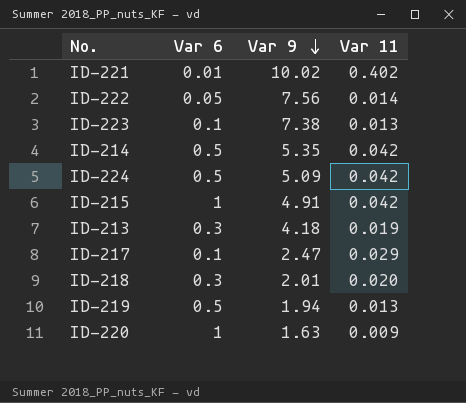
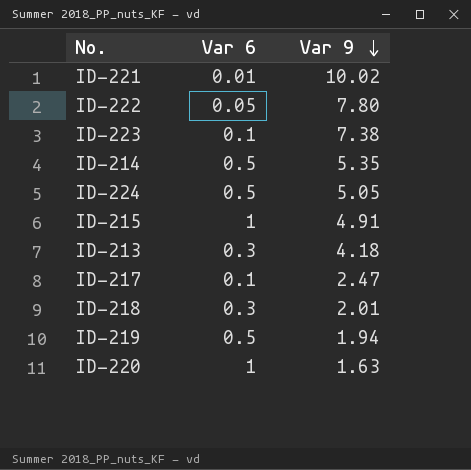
column Var 11 | position: 4 -> none
ID-222 | Var 9: 7.56 -> 7.80
ID-224 | Var 9: 5.09 -> 5.05

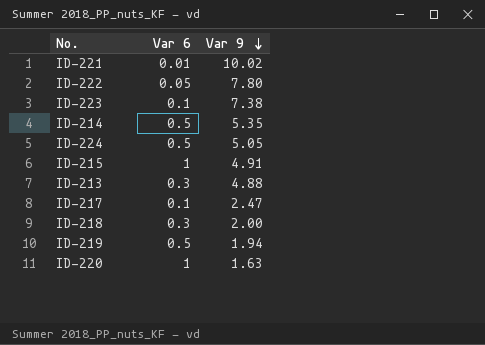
ID-213 | Var 9: 4.18 -> 4.88
ID-218 | Var 9: 2.01 -> 2.00

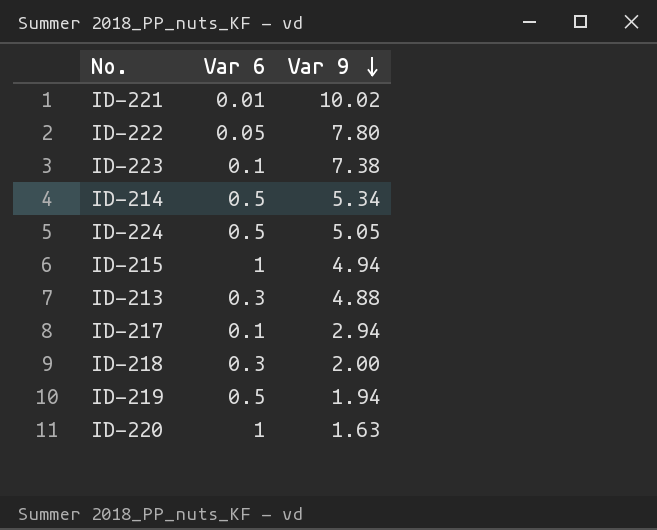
ID-214 | Var 9: 5.35 -> 5.34
ID-215 | Var 9: 4.91 -> 4.94
ID-217 | Var 9: 2.47 -> 2.94

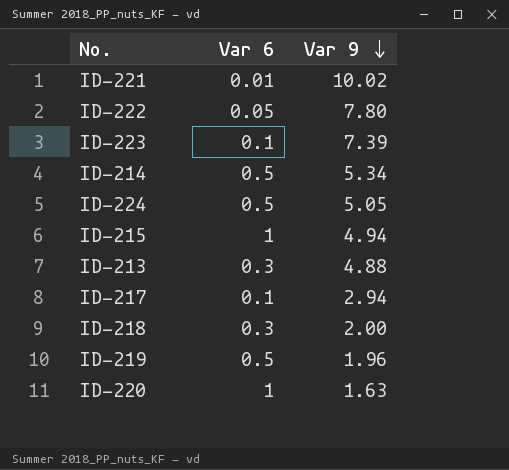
ID-223 | Var 9: 7.38 -> 7.39
ID-219 | Var 9: 1.94 -> 1.96

